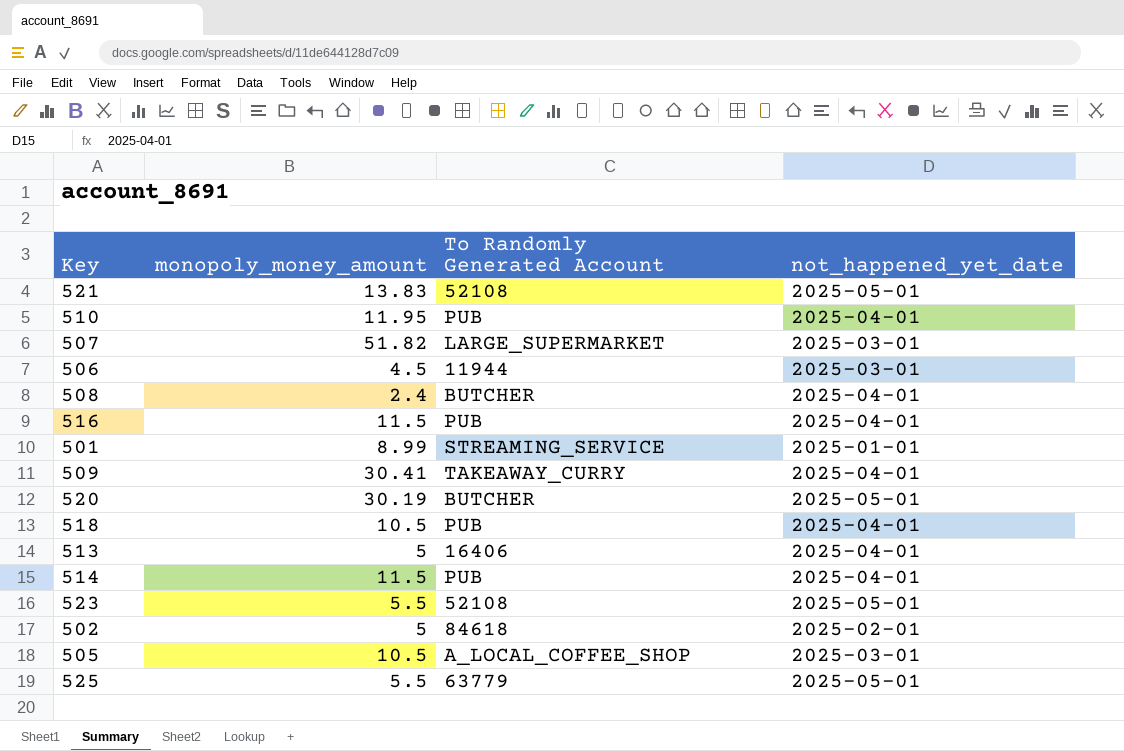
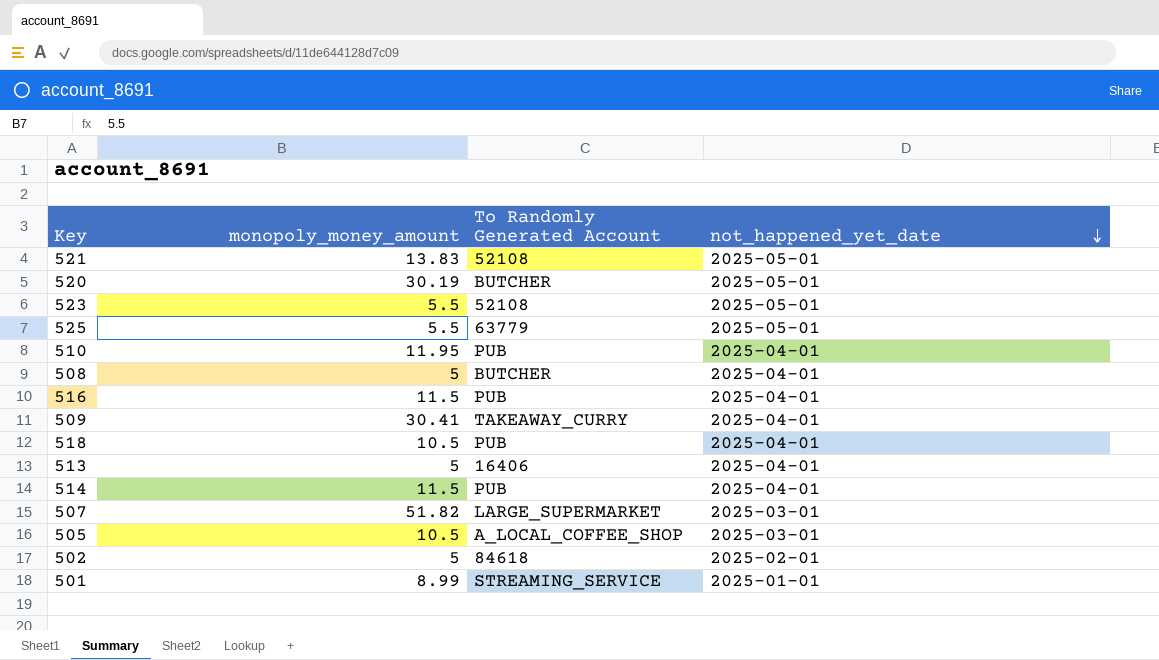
row order: none -> not_happened_yet_date descending
row 506: 4.5 | 11944 | 2025-03-01 -> none
508 | monopoly_money_amount: 2.4 -> 5

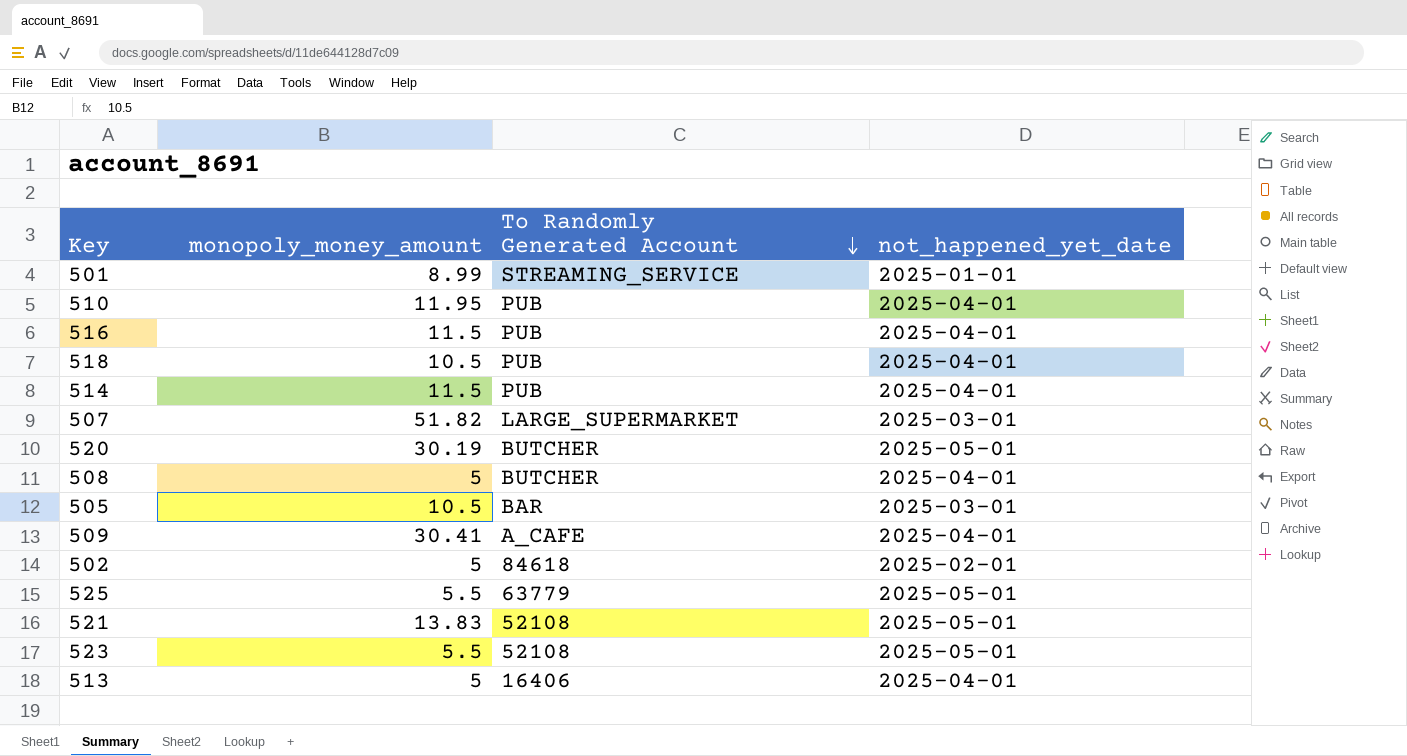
row order: not_happened_yet_date descending -> To Randomly Generated Account descending
505 | To Randomly Generated Account: A_LOCAL_COFFEE_SHOP -> BAR
509 | To Randomly Generated Account: TAKEAWAY_CURRY -> A_CAFE

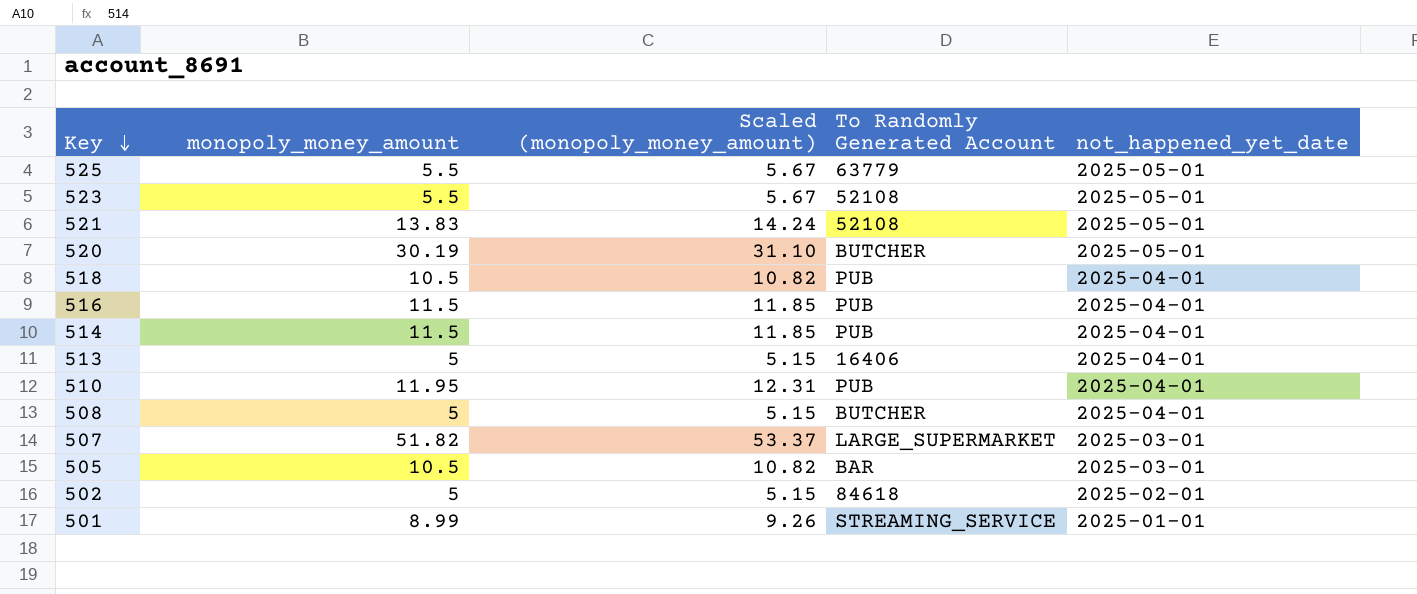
row order: To Randomly Generated Account descending -> Key descending
column Scaled (monopoly_money_amount) | formula: none -> [monopoly_money_amount] * 1.03
row 509: 30.41 | A_CAFE | 2025-04-01 -> none

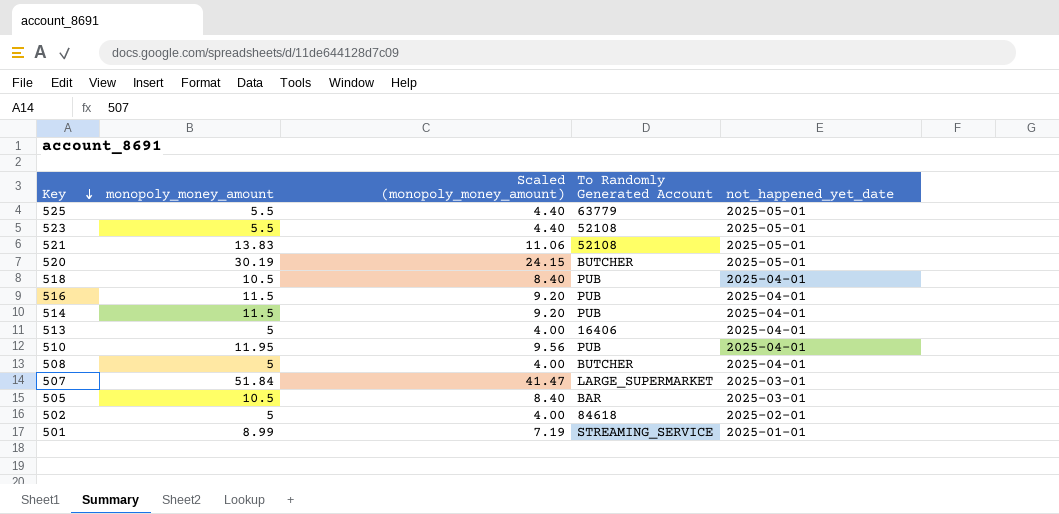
column Scaled (monopoly_money_amount) | formula: [monopoly_money_amount] * 1.03 -> [monopoly_money_amount] * 0.8
507 | monopoly_money_amount: 51.82 -> 51.84

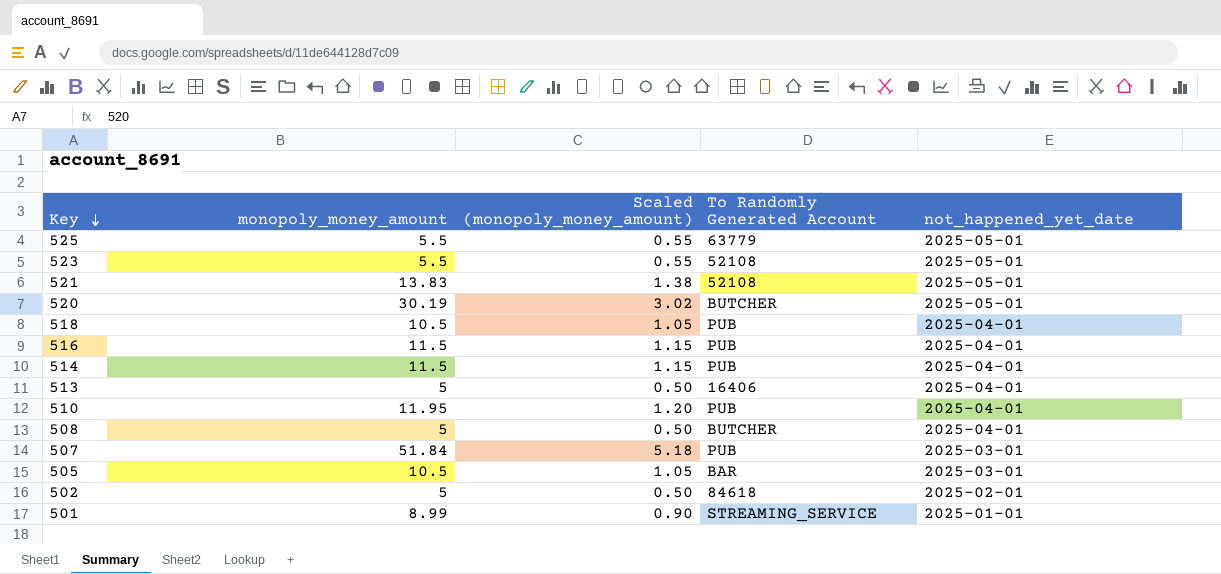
column Scaled (monopoly_money_amount) | formula: [monopoly_money_amount] * 0.8 -> [monopoly_money_amount] * 0.1
507 | To Randomly Generated Account: LARGE_SUPERMARKET -> PUB

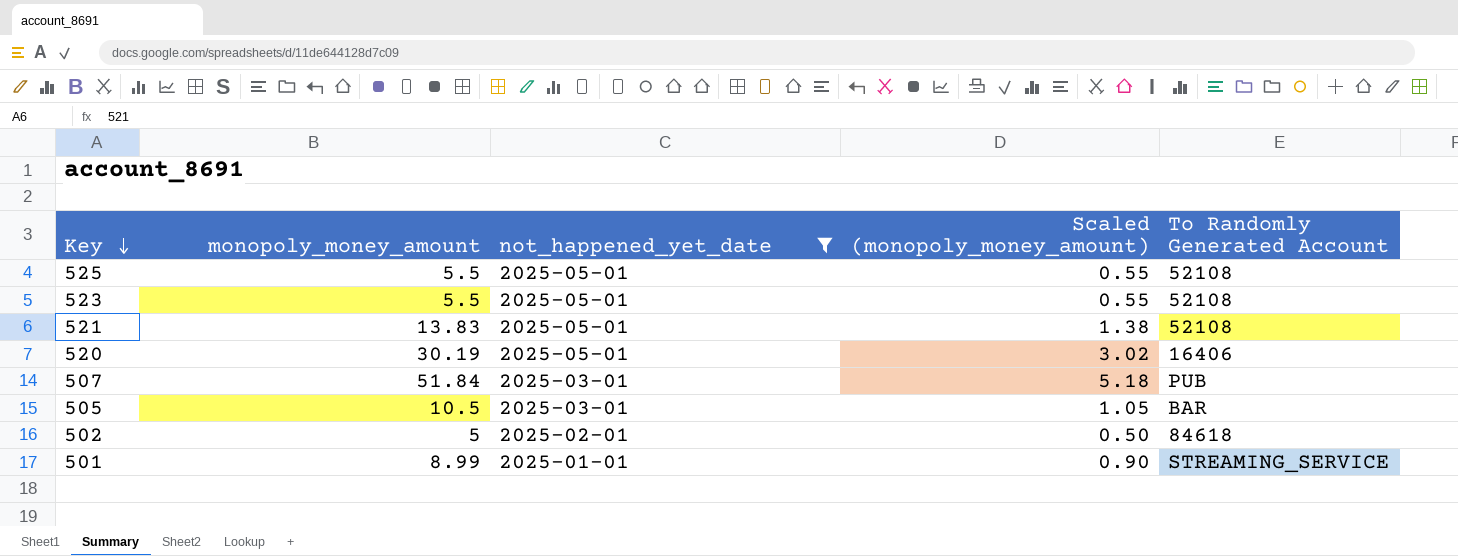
filter: none -> not_happened_yet_date != 2025-04-01
column not_happened_yet_date | position: 5 -> 3
525 | To Randomly Generated Account: 63779 -> 52108
520 | To Randomly Generated Account: BUTCHER -> 16406

